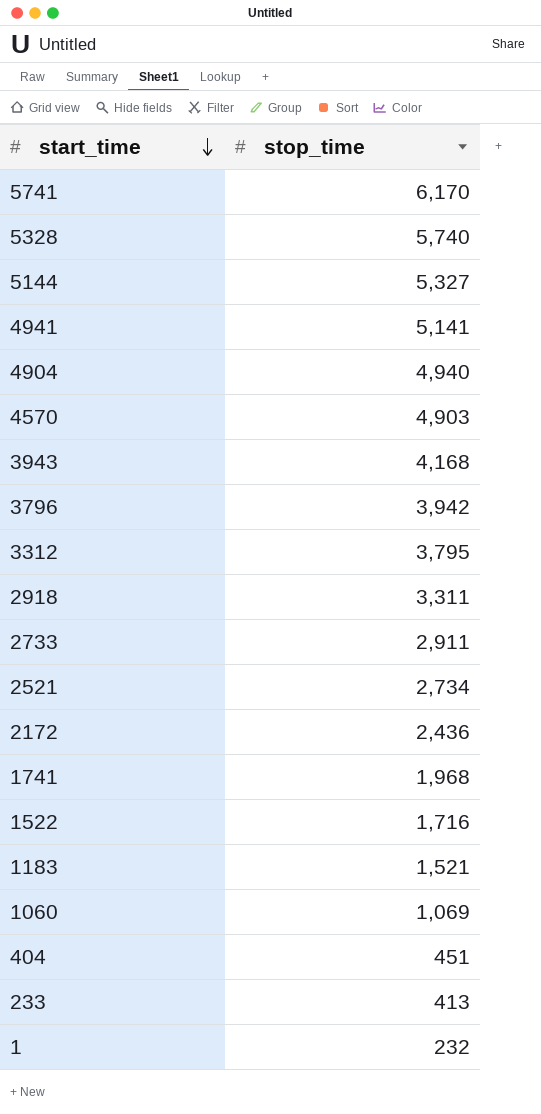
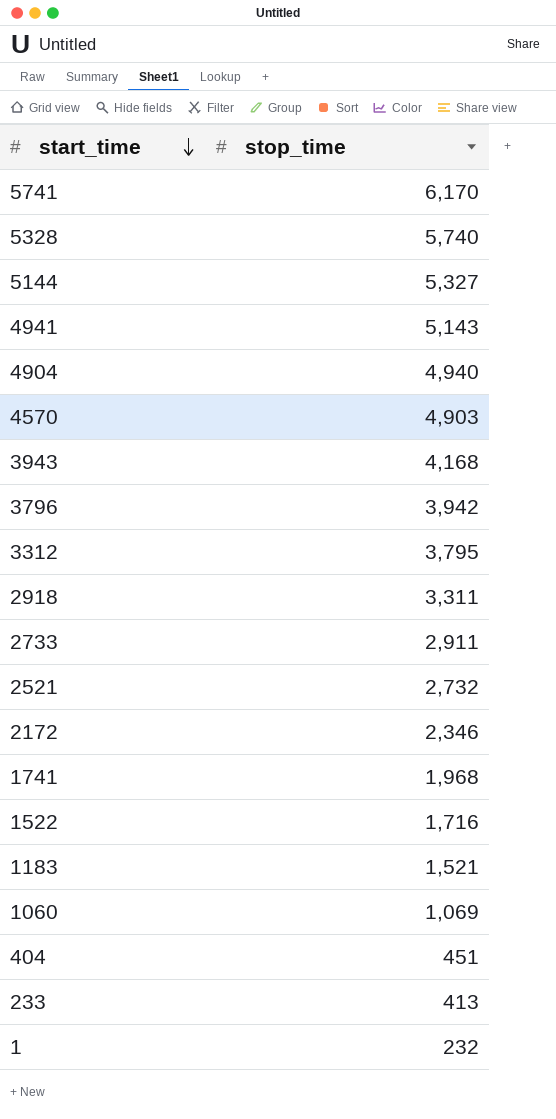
4941 | stop_time: 5,141 -> 5,143
2521 | stop_time: 2,734 -> 2,732
2172 | stop_time: 2,436 -> 2,346

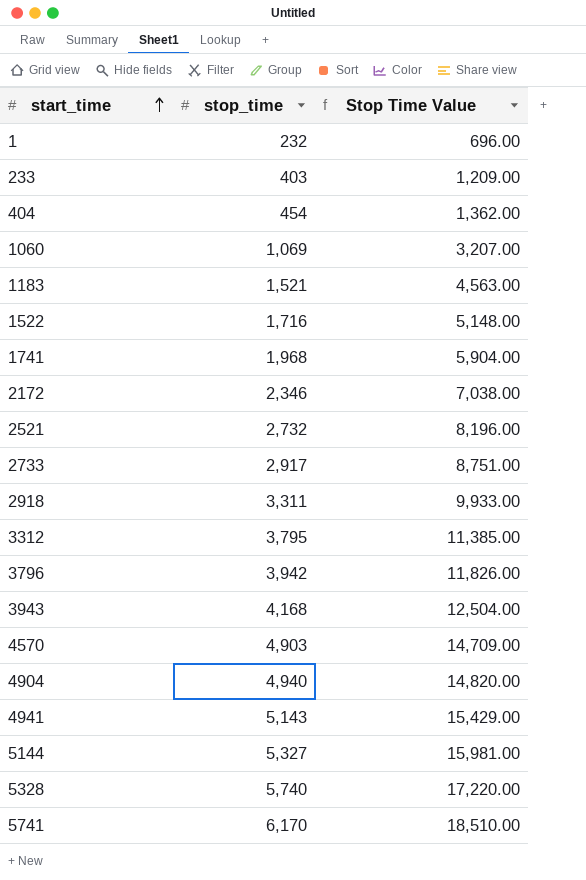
row order: start_time descending -> start_time ascending
column Stop Time Value | formula: none -> [stop_time] * 3
233 | stop_time: 413 -> 403
404 | stop_time: 451 -> 454
2733 | stop_time: 2,911 -> 2,917

